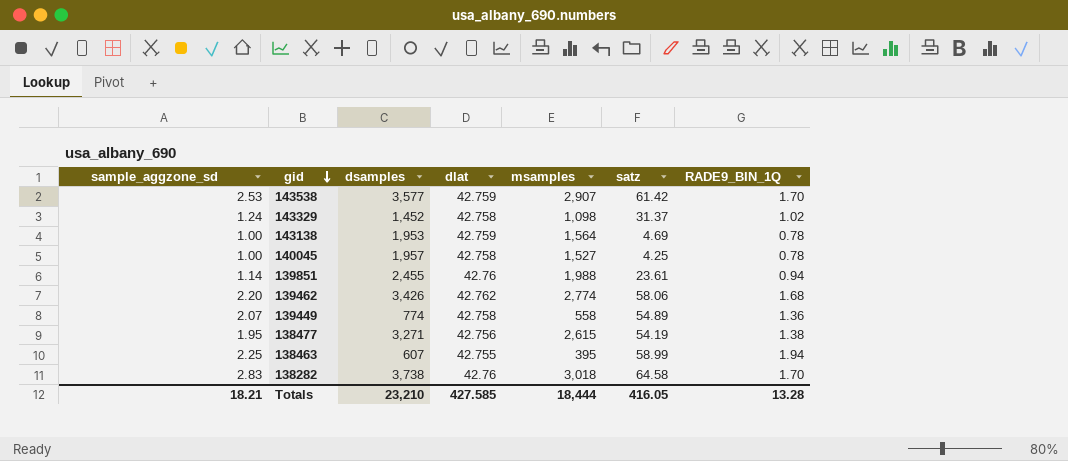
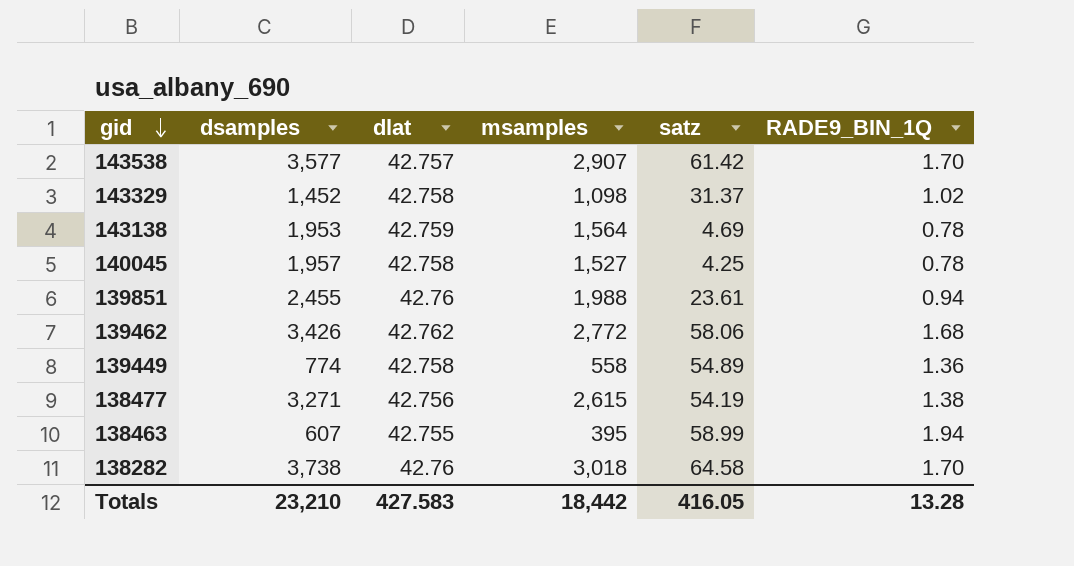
column sample_aggzone_sd | position: 1 -> none
143538 | dlat: 42.759 -> 42.757
139462 | msamples: 2,774 -> 2,772
Totals | dlat: 427.585 -> 427.583
Totals | msamples: 18,444 -> 18,442

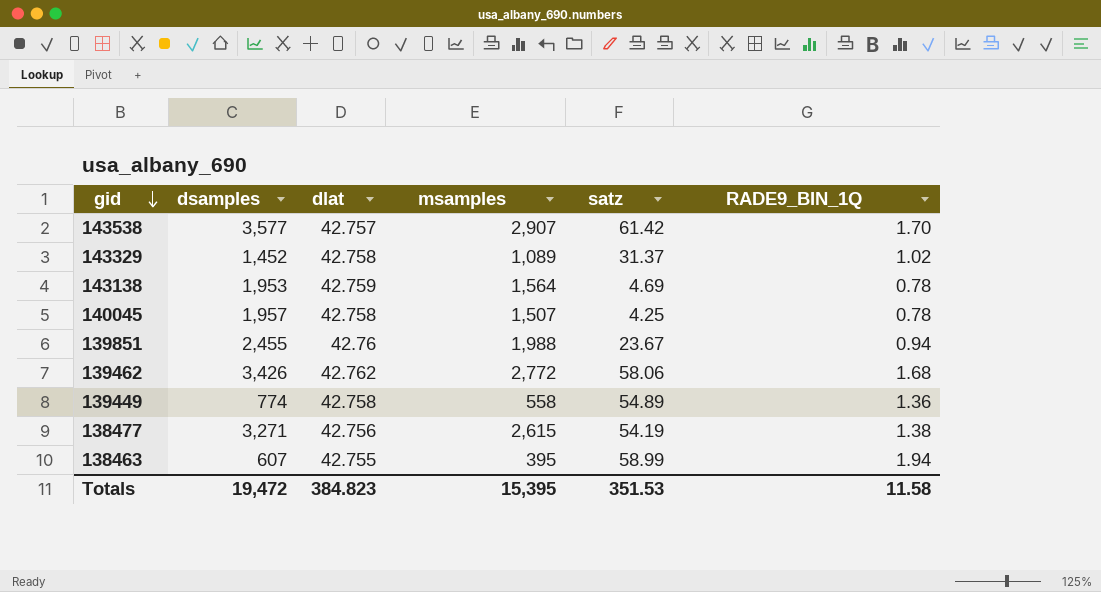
row 138282: 3,738 | 42.76 | 3,018 | 64.58 | 1.70 -> none
143329 | msamples: 1,098 -> 1,089
140045 | msamples: 1,527 -> 1,507
139851 | satz: 23.61 -> 23.67
Totals | dsamples: 23,210 -> 19,472
Totals | dlat: 427.583 -> 384.823
Totals | msamples: 18,442 -> 15,395
Totals | satz: 416.05 -> 351.53
Totals | RADE9_BIN_1Q: 13.28 -> 11.58

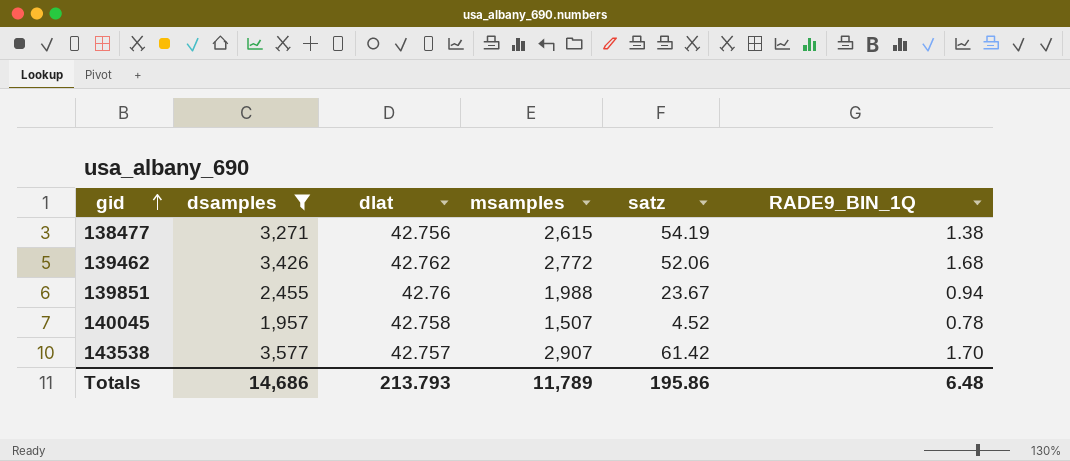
filter: none -> dsamples >= 1,957
row order: gid descending -> gid ascending
139462 | satz: 58.06 -> 52.06
140045 | satz: 4.25 -> 4.52
Totals | dsamples: 19,472 -> 14,686
Totals | dlat: 384.823 -> 213.793
Totals | msamples: 15,395 -> 11,789
Totals | satz: 351.53 -> 195.86
Totals | RADE9_BIN_1Q: 11.58 -> 6.48

